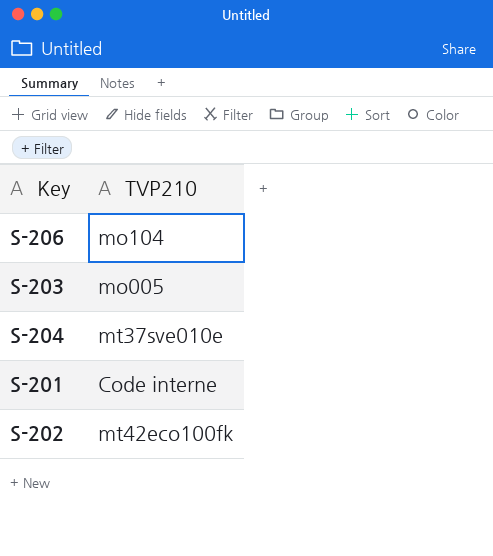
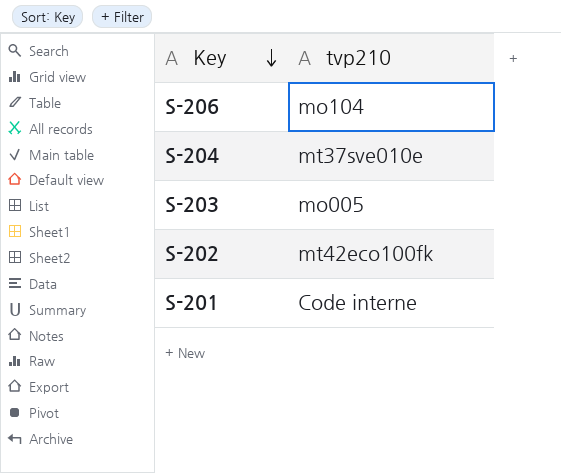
row order: none -> Key descending
column name: TVP210 -> tvp210

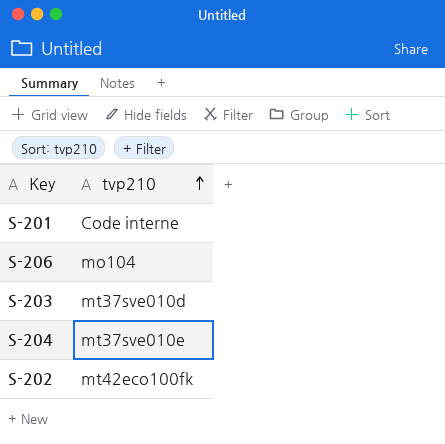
row order: Key descending -> tvp210 ascending
S-203 | tvp210: mo005 -> mt37sve010d

